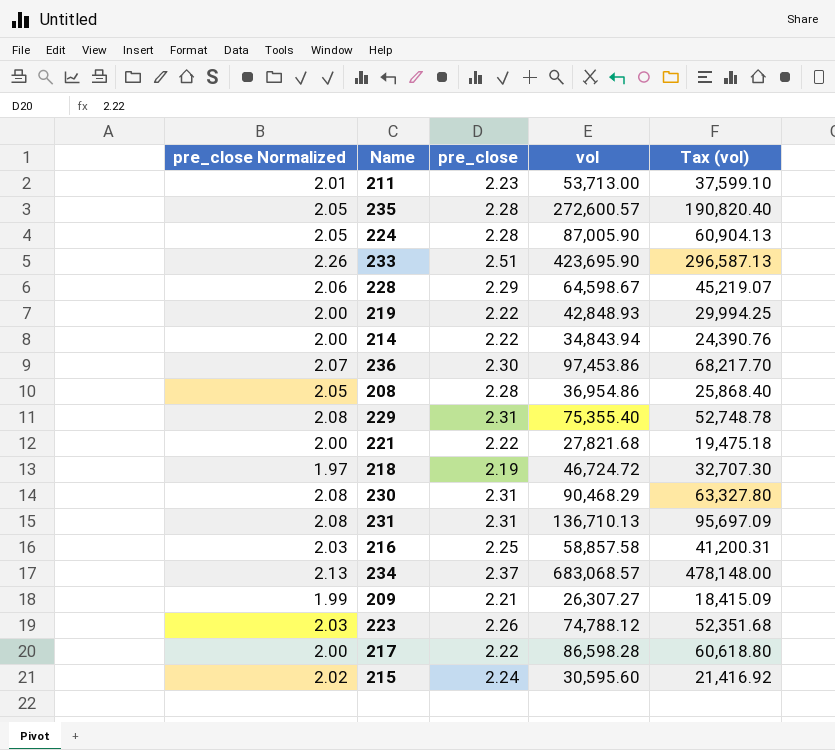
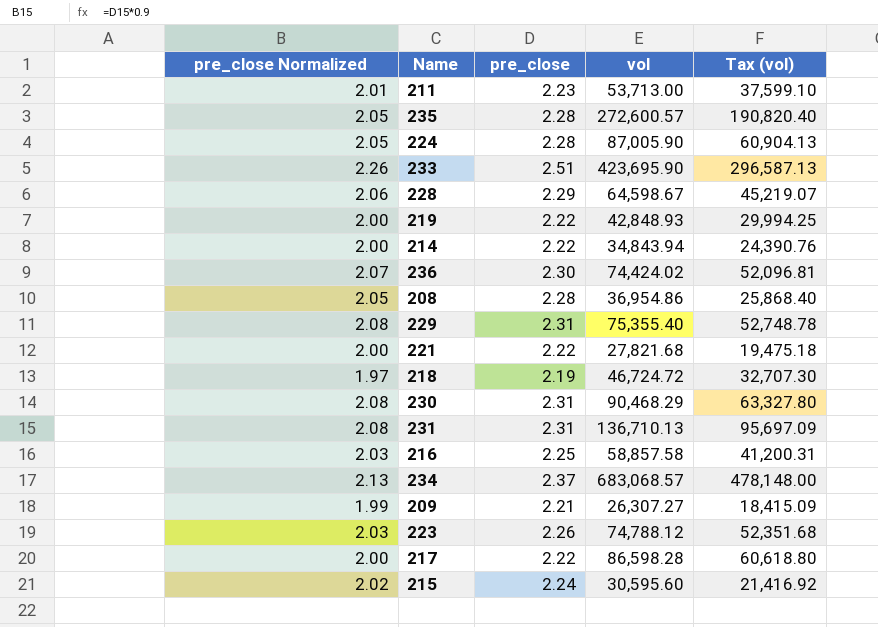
236 | vol: 97,453.86 -> 74,424.02
236 | Tax (vol): 68,217.70 -> 52,096.81

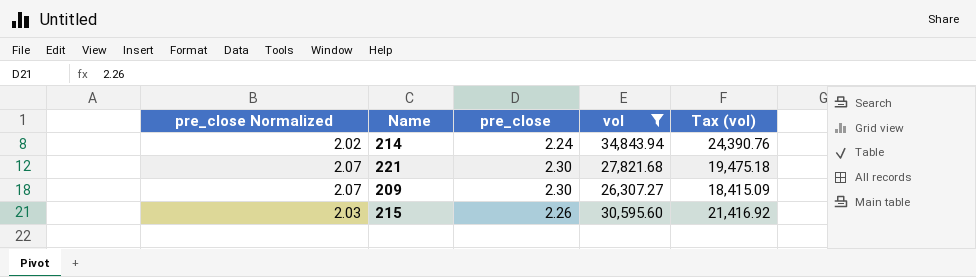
filter: none -> vol <= 34,843.94
214 | pre_close Normalized: 2.00 -> 2.02
214 | pre_close: 2.22 -> 2.24
221 | pre_close Normalized: 2.00 -> 2.07
221 | pre_close: 2.22 -> 2.30
209 | pre_close Normalized: 1.99 -> 2.07
209 | pre_close: 2.21 -> 2.30
215 | pre_close Normalized: 2.02 -> 2.03
215 | pre_close: 2.24 -> 2.26

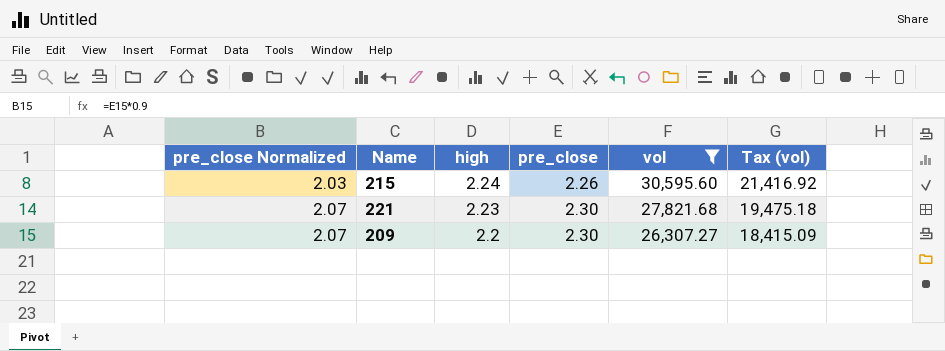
row order: none -> pre_close Normalized ascending
column high | position: none -> 3
row 214: 2.02 | 2.24 | 34,843.94 | 24,390.76 -> none

